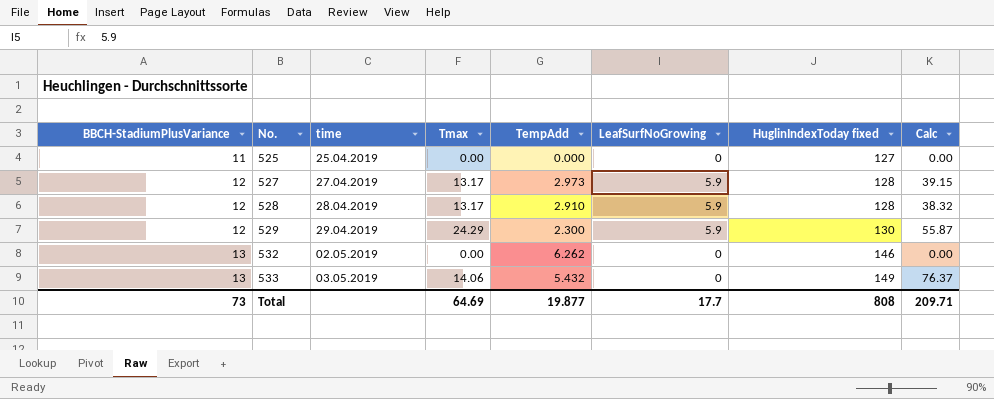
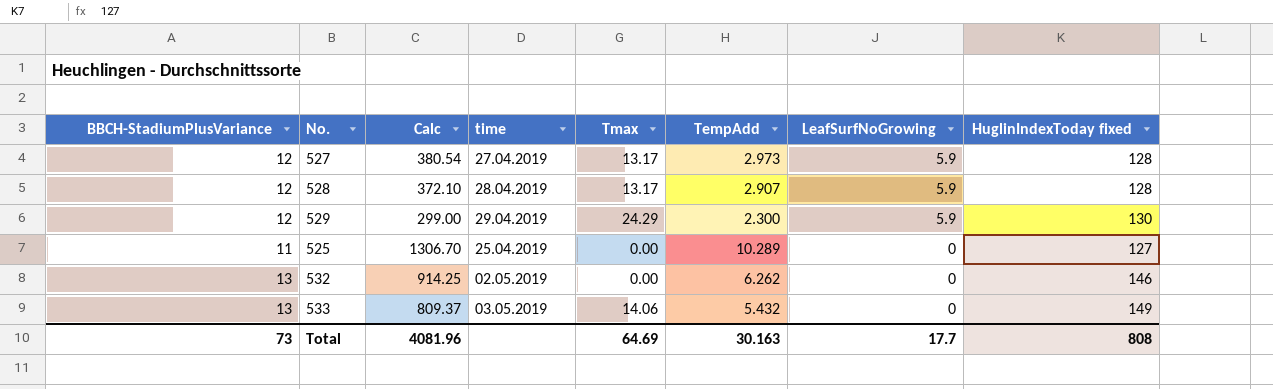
row order: BBCH-StadiumPlusVariance ascending -> LeafSurfNoGrowing descending
column Calc | formula: [Tmax] * [TempAdd] -> [TempAdd] * [HuglinIndexToday fixed]
column Calc | position: 8 -> 3
528 | TempAdd: 2.910 -> 2.907
525 | TempAdd: 0.000 -> 10.289
Total | Calc: 209.71 -> 4081.96
Total | TempAdd: 19.877 -> 30.163

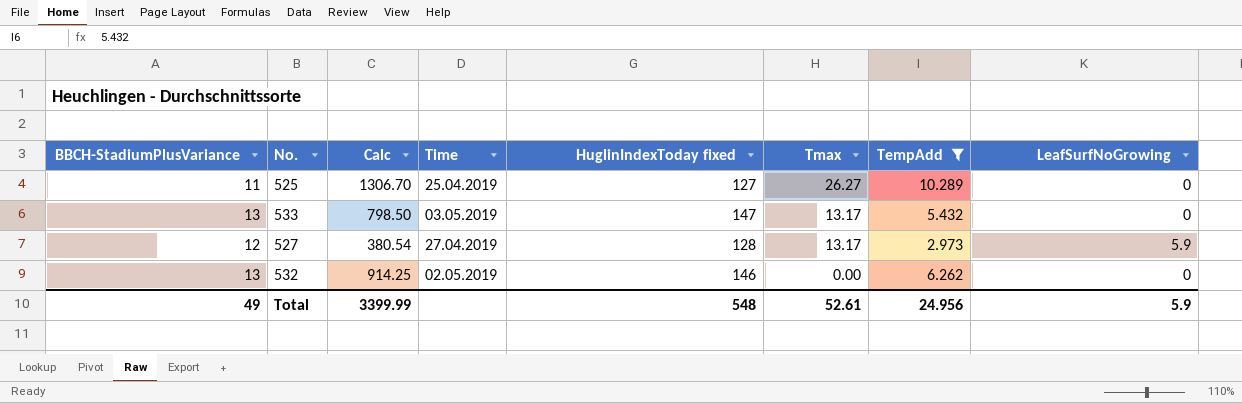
filter: none -> TempAdd >= 2.973
row order: LeafSurfNoGrowing descending -> Tmax descending
column name: time -> Time
column HuglinIndexToday fixed | position: 8 -> 5
525 | Tmax: 0.00 -> 26.27
533 | Calc: 809.37 -> 798.50
533 | HuglinIndexToday fixed: 149 -> 147
533 | Tmax: 14.06 -> 13.17
Total | BBCH-StadiumPlusVariance: 73 -> 49
Total | Calc: 4081.96 -> 3399.99
Total | HuglinIndexToday fixed: 808 -> 548
Total | Tmax: 64.69 -> 52.61
Total | TempAdd: 30.163 -> 24.956
Total | LeafSurfNoGrowing: 17.7 -> 5.9

